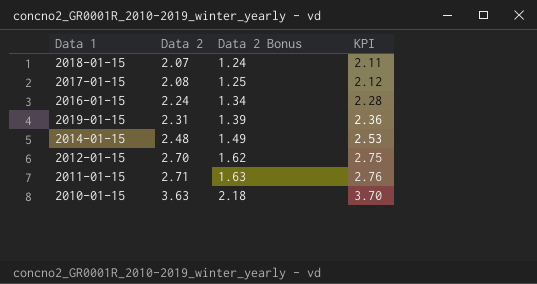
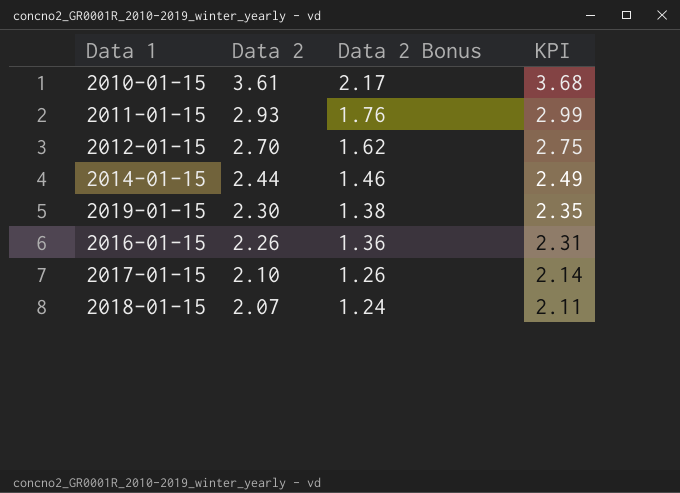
row order: Data 2 ascending -> Data 2 descending
2010-01-15 | Data 2: 3.63 -> 3.61
2010-01-15 | Data 2 Bonus: 2.18 -> 2.17
2010-01-15 | KPI: 3.70 -> 3.68
2011-01-15 | Data 2: 2.71 -> 2.93
2011-01-15 | Data 2 Bonus: 1.63 -> 1.76
2011-01-15 | KPI: 2.76 -> 2.99
2014-01-15 | Data 2: 2.48 -> 2.44
2014-01-15 | Data 2 Bonus: 1.49 -> 1.46
2014-01-15 | KPI: 2.53 -> 2.49
2019-01-15 | Data 2: 2.31 -> 2.30
2019-01-15 | Data 2 Bonus: 1.39 -> 1.38
2019-01-15 | KPI: 2.36 -> 2.35
2016-01-15 | Data 2: 2.24 -> 2.26
2016-01-15 | Data 2 Bonus: 1.34 -> 1.36
2016-01-15 | KPI: 2.28 -> 2.31
2017-01-15 | Data 2: 2.08 -> 2.10
2017-01-15 | Data 2 Bonus: 1.25 -> 1.26
2017-01-15 | KPI: 2.12 -> 2.14

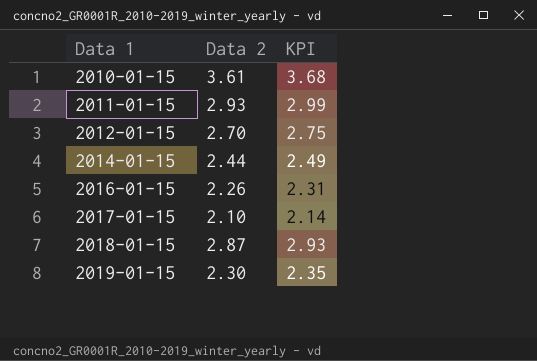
row order: Data 2 descending -> Data 1 ascending
column Data 2 Bonus | formula: [Data 2] * 0.6 -> none
2018-01-15 | Data 2: 2.07 -> 2.87
2018-01-15 | KPI: 2.11 -> 2.93

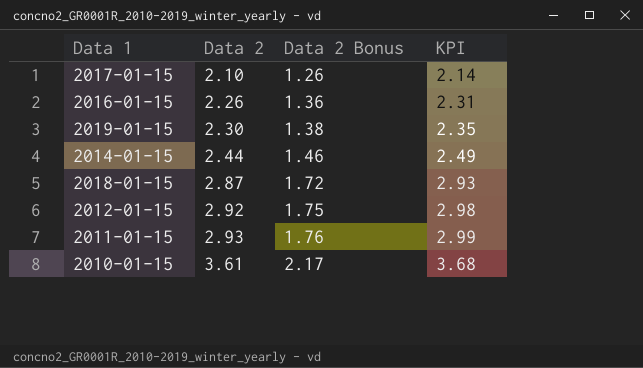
row order: Data 1 ascending -> Data 2 ascending
column Data 2 Bonus | formula: none -> [Data 2] * 0.6
2012-01-15 | Data 2: 2.70 -> 2.92
2012-01-15 | KPI: 2.75 -> 2.98

